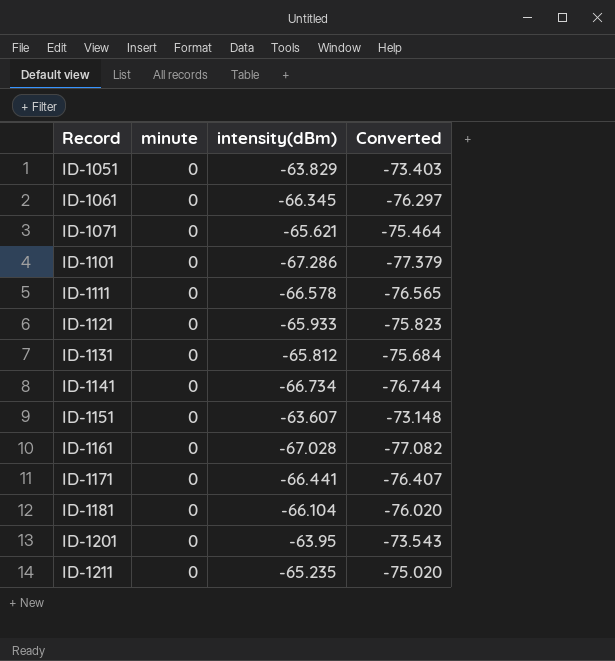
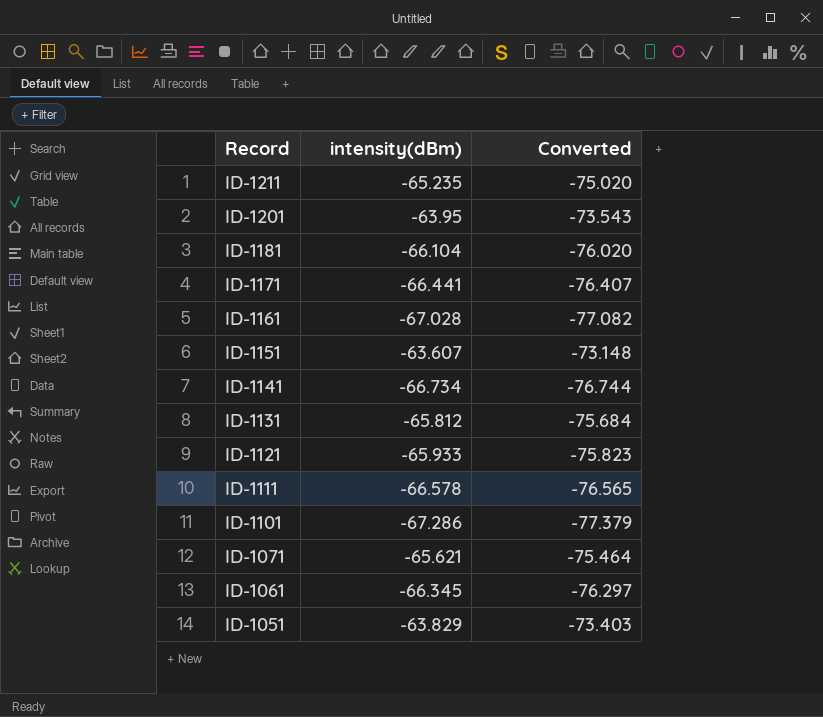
row order: Record ascending -> Record descending
column minute | position: 2 -> none

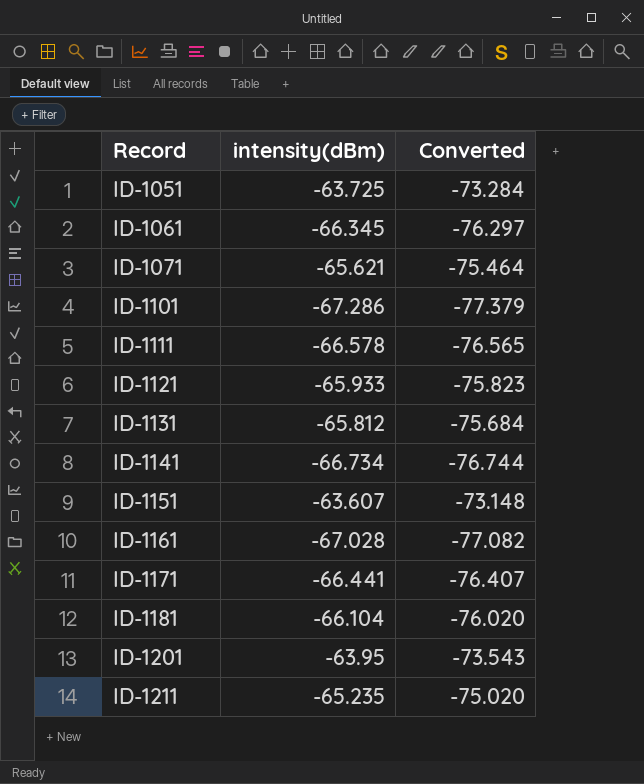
row order: Record descending -> Record ascending
ID-1051 | intensity(dBm): -63.829 -> -63.725
ID-1051 | Converted: -73.403 -> -73.284

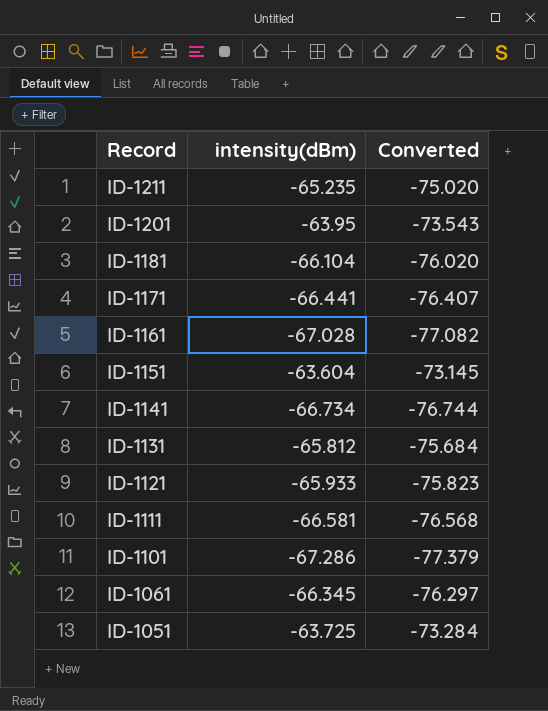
row order: Record ascending -> Record descending
row ID-1071: -65.621 | -75.464 -> none
ID-1151 | intensity(dBm): -63.607 -> -63.604
ID-1151 | Converted: -73.148 -> -73.145
ID-1111 | intensity(dBm): -66.578 -> -66.581
ID-1111 | Converted: -76.565 -> -76.568

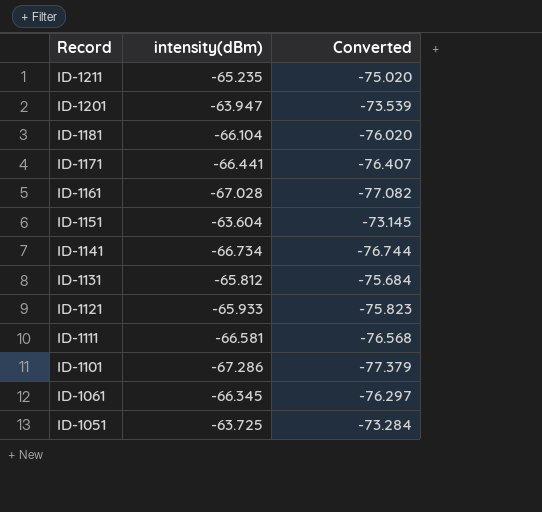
ID-1201 | intensity(dBm): -63.95 -> -63.947
ID-1201 | Converted: -73.543 -> -73.539

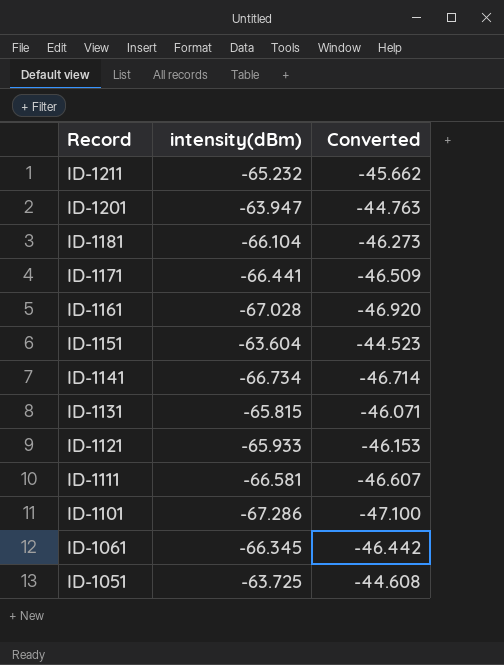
column Converted | formula: [intensity(dBm)] * 1.15 -> [intensity(dBm)] * 0.7
ID-1211 | intensity(dBm): -65.235 -> -65.232
ID-1131 | intensity(dBm): -65.812 -> -65.815

